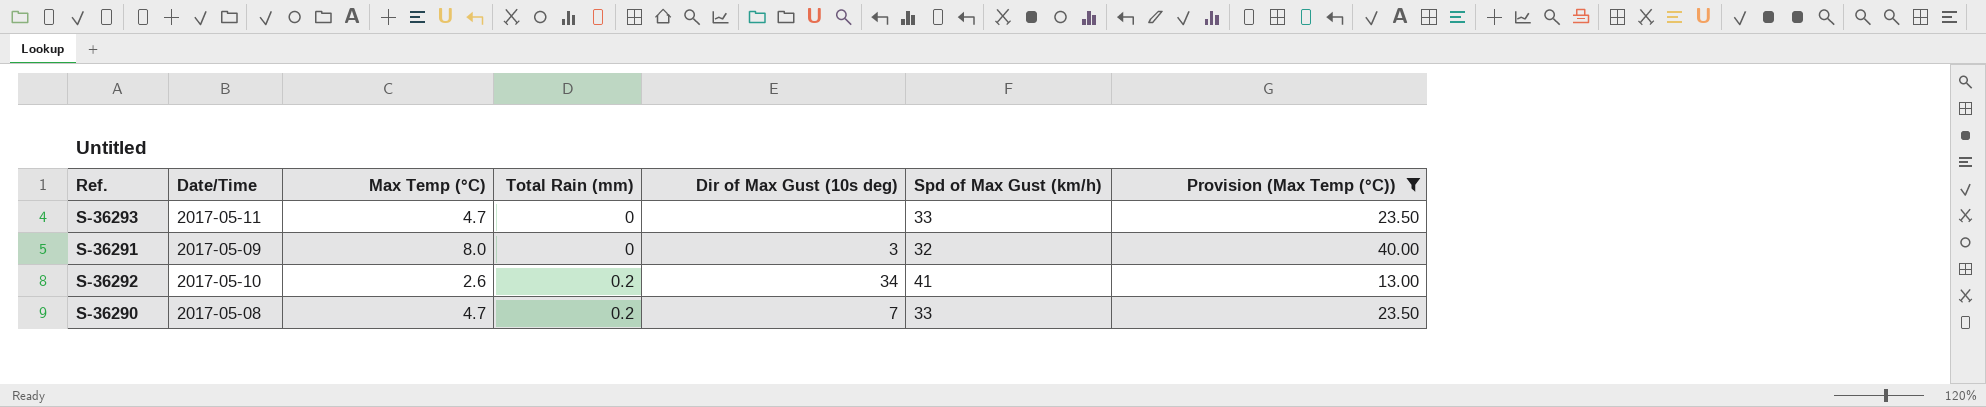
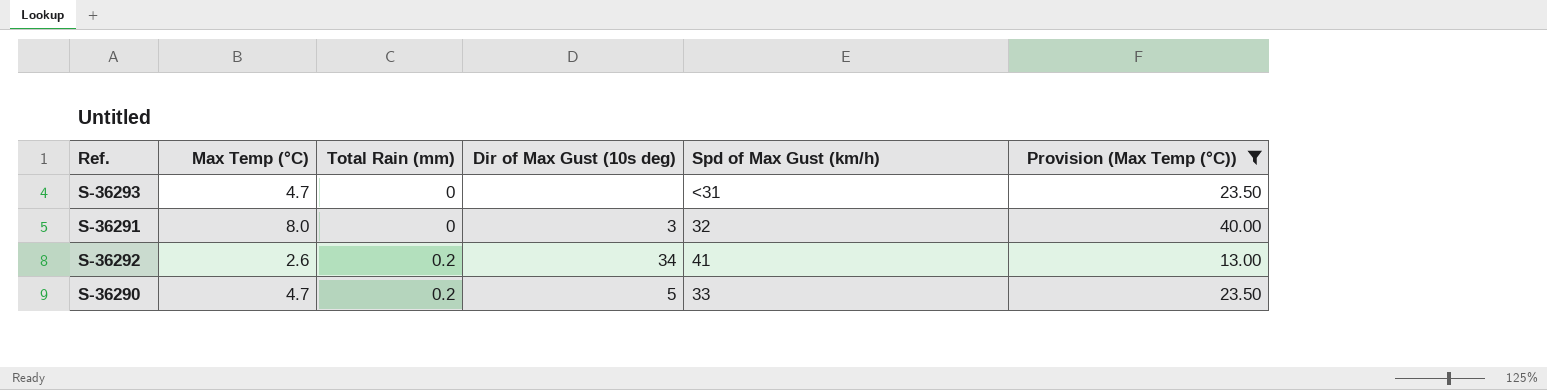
column Date/Time | position: 2 -> none
S-36293 | Spd of Max Gust (km/h): 33 -> <31
S-36290 | Dir of Max Gust (10s deg): 7 -> 5

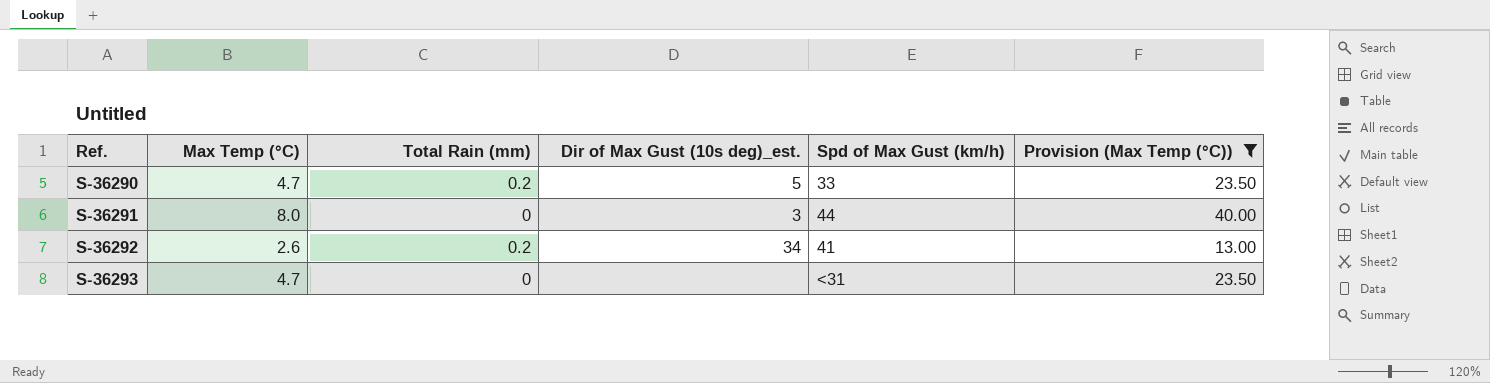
row order: Total Rain (mm) ascending -> Ref. ascending
column name: Dir of Max Gust (10s deg) -> Dir of Max Gust (10s deg)_est.
S-36291 | Spd of Max Gust (km/h): 32 -> 44

